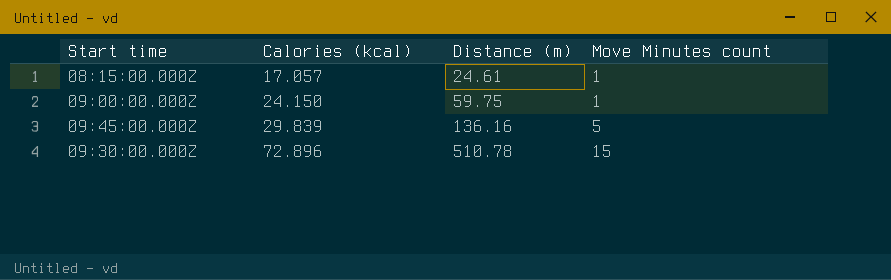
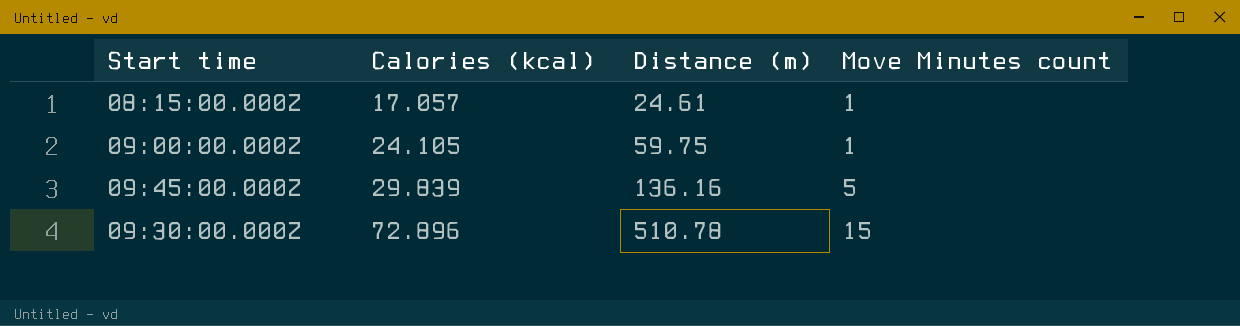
09:00:00.000Z | Calories (kcal): 24.150 -> 24.105

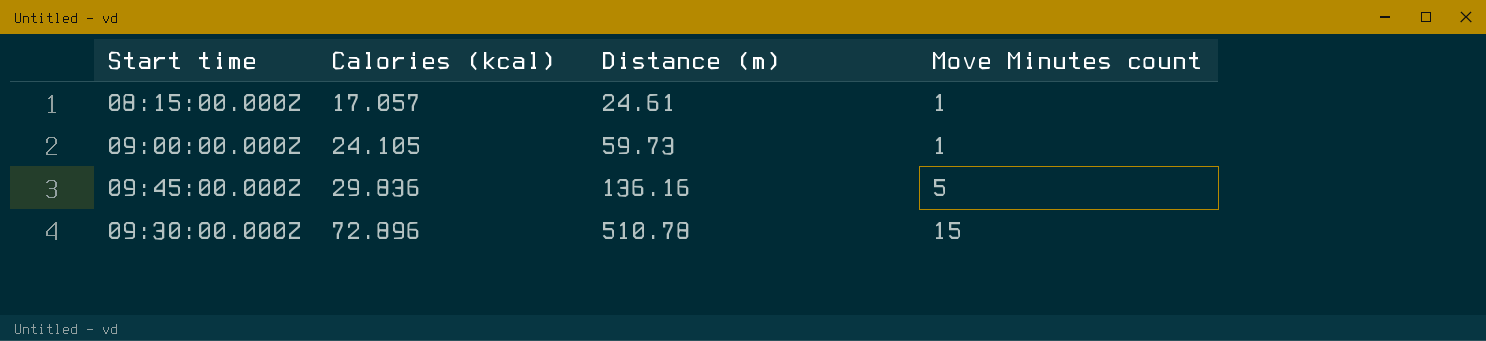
09:00:00.000Z | Distance (m): 59.75 -> 59.73
09:45:00.000Z | Calories (kcal): 29.839 -> 29.836

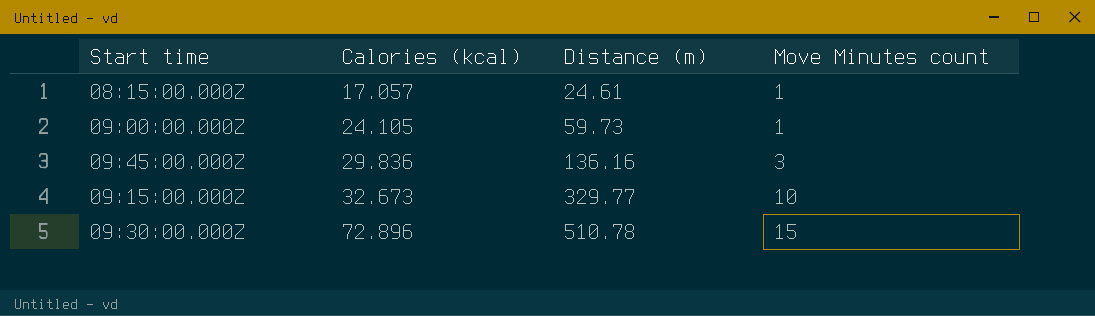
09:45:00.000Z | Move Minutes count: 5 -> 3
row 09:15:00.000Z: none -> 32.673 | 329.77 | 10

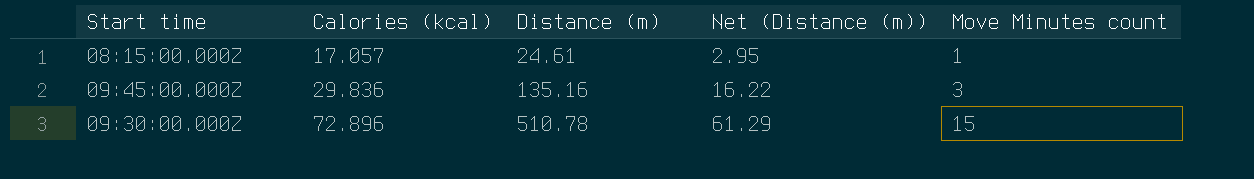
column Net (Distance (m)) | formula: none -> [Distance (m)] * 0.12
row 09:00:00.000Z: 24.105 | 59.73 | 1 -> none
row 09:15:00.000Z: 32.673 | 329.77 | 10 -> none
09:45:00.000Z | Distance (m): 136.16 -> 135.16

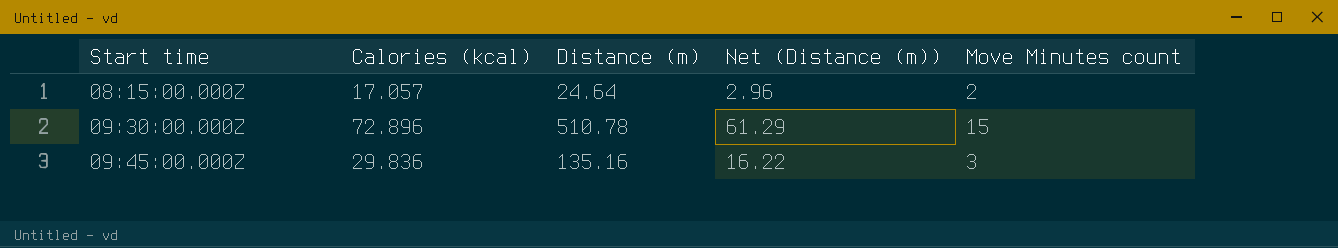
row order: Calories (kcal) ascending -> Start time ascending
08:15:00.000Z | Distance (m): 24.61 -> 24.64
08:15:00.000Z | Net (Distance (m)): 2.95 -> 2.96
08:15:00.000Z | Move Minutes count: 1 -> 2

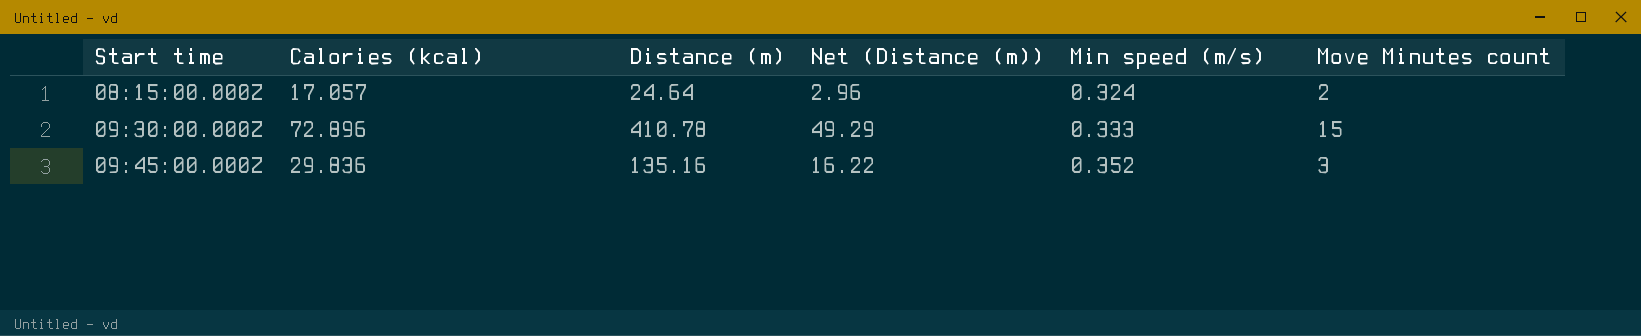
column Min speed (m/s) | position: none -> 5
09:30:00.000Z | Distance (m): 510.78 -> 410.78
09:30:00.000Z | Net (Distance (m)): 61.29 -> 49.29

